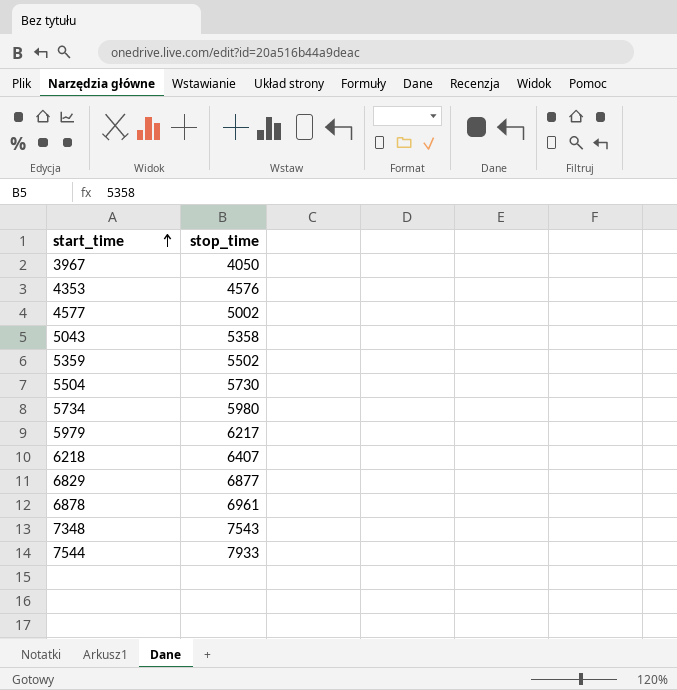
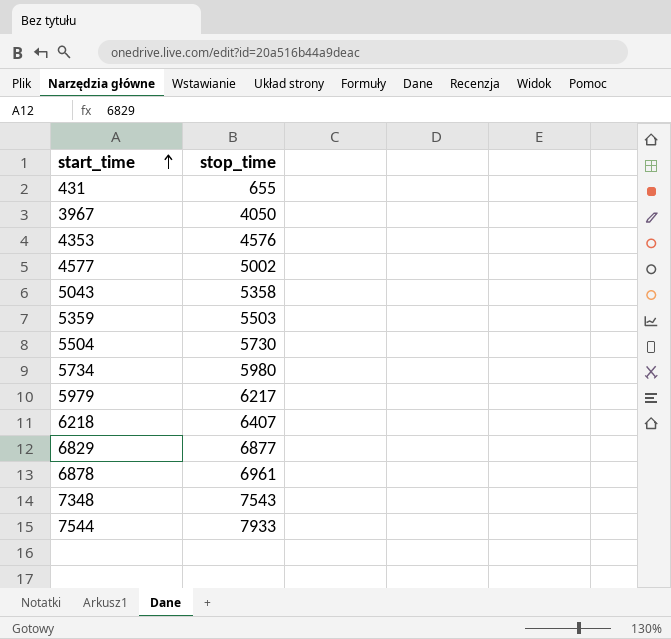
row 431: none -> 655
5359 | stop_time: 5502 -> 5503

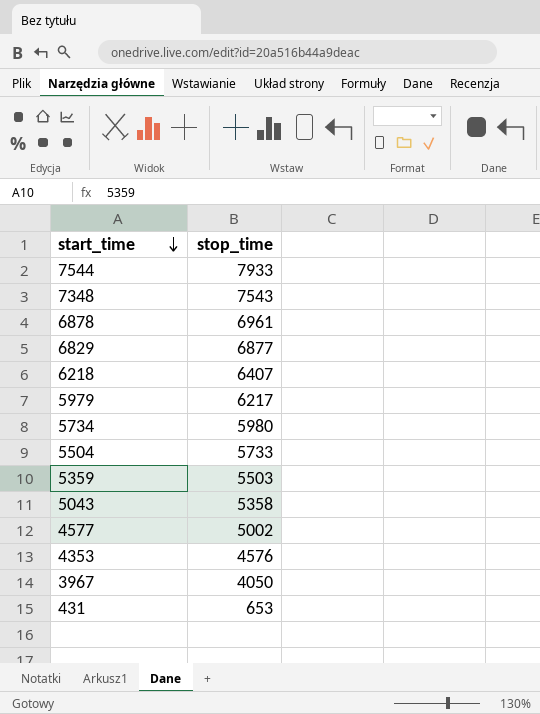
row order: start_time ascending -> start_time descending
5504 | stop_time: 5730 -> 5733
431 | stop_time: 655 -> 653

